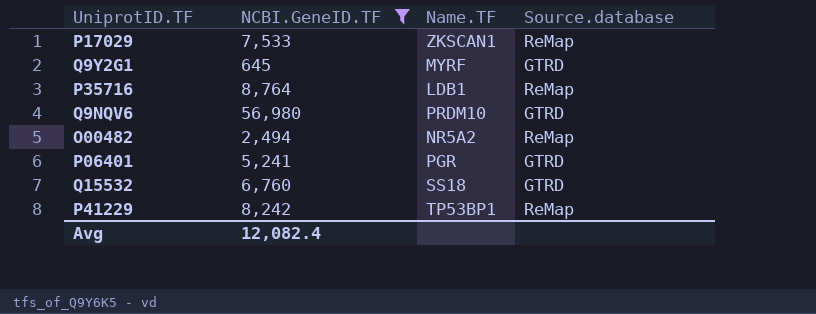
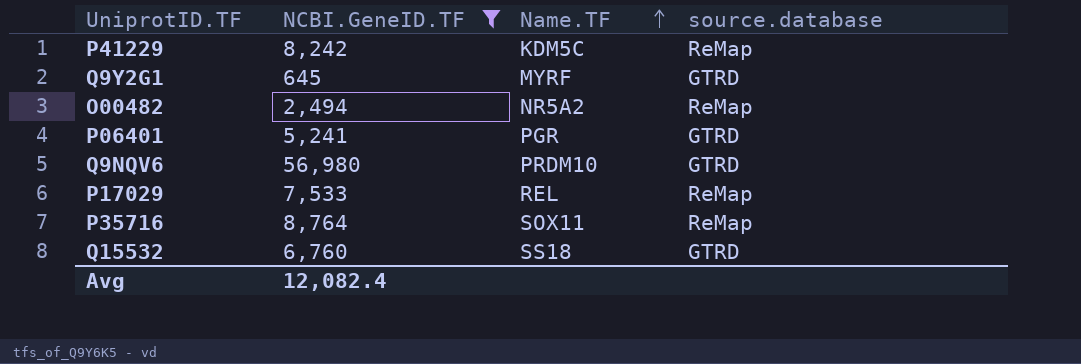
row order: none -> Name.TF ascending
column name: Source.database -> source.database
P41229 | Name.TF: TP53BP1 -> KDM5C
P17029 | Name.TF: ZKSCAN1 -> REL
P35716 | Name.TF: LDB1 -> SOX11

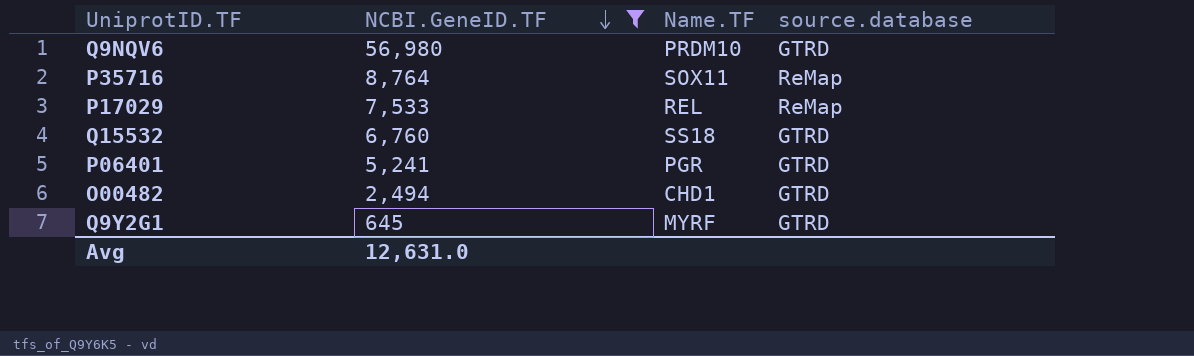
row order: Name.TF ascending -> NCBI.GeneID.TF descending
row P41229: 8,242 | KDM5C | ReMap -> none
O00482 | Name.TF: NR5A2 -> CHD1
O00482 | source.database: ReMap -> GTRD
Avg | NCBI.GeneID.TF: 12,082.4 -> 12,631.0

